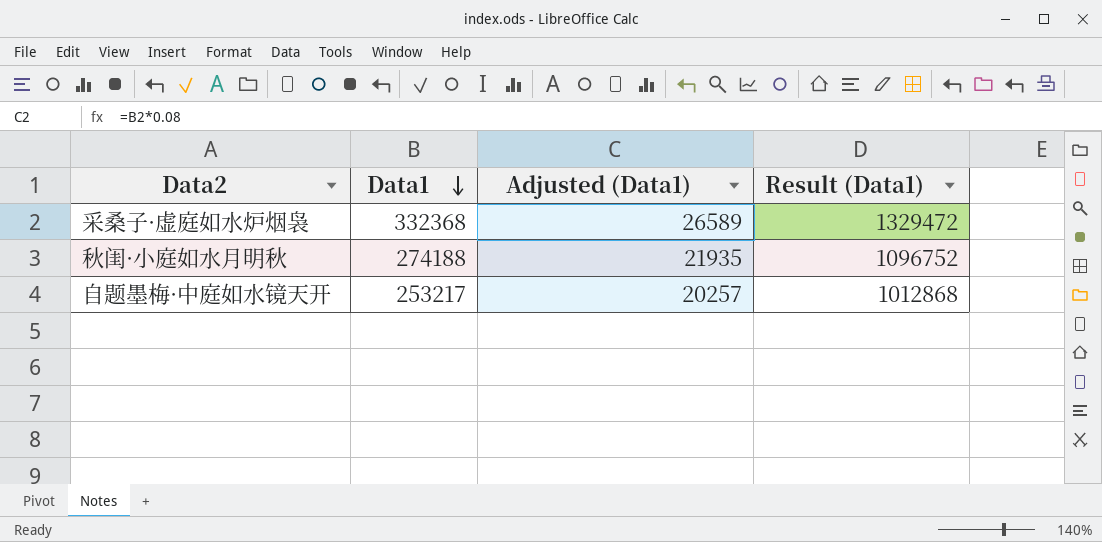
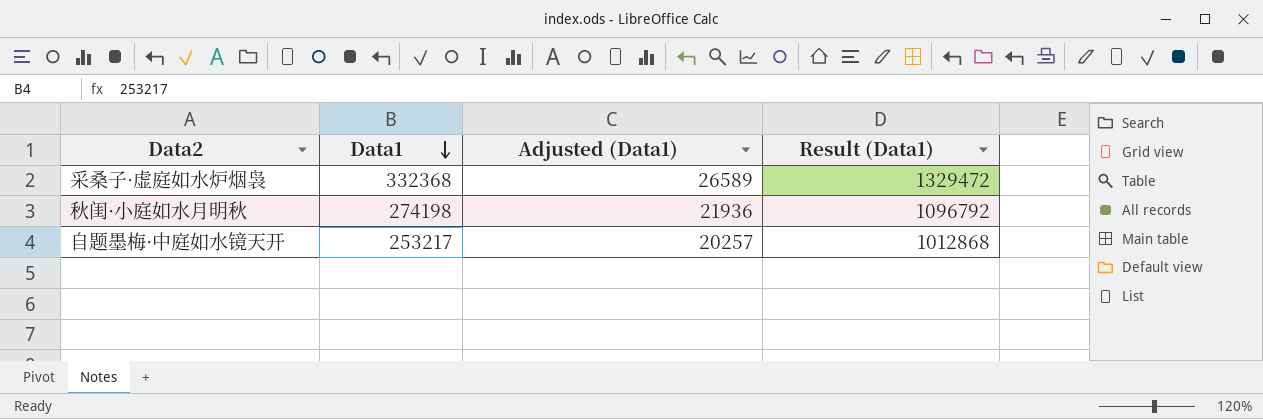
秋闺·小庭如水月明秋 | Data1: 274188 -> 274198
秋闺·小庭如水月明秋 | Adjusted (Data1): 21935 -> 21936
秋闺·小庭如水月明秋 | Result (Data1): 1096752 -> 1096792

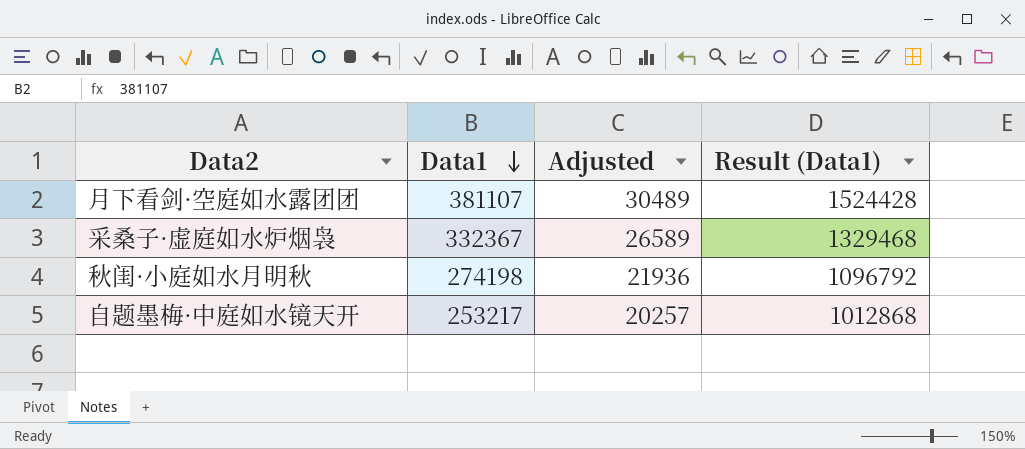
column name: Adjusted (Data1) -> Adjusted
row 月下看剑·空庭如水露团团: none -> 381107 | 30489 | 1524428
采桑子·虚庭如水炉烟袅 | Data1: 332368 -> 332367
采桑子·虚庭如水炉烟袅 | Result (Data1): 1329472 -> 1329468

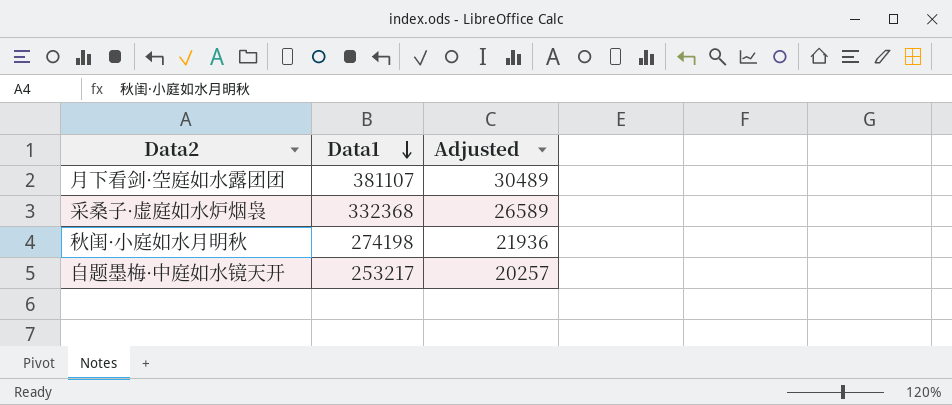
column Result (Data1) | formula: [Data1] * 4 -> none
采桑子·虚庭如水炉烟袅 | Data1: 332367 -> 332368

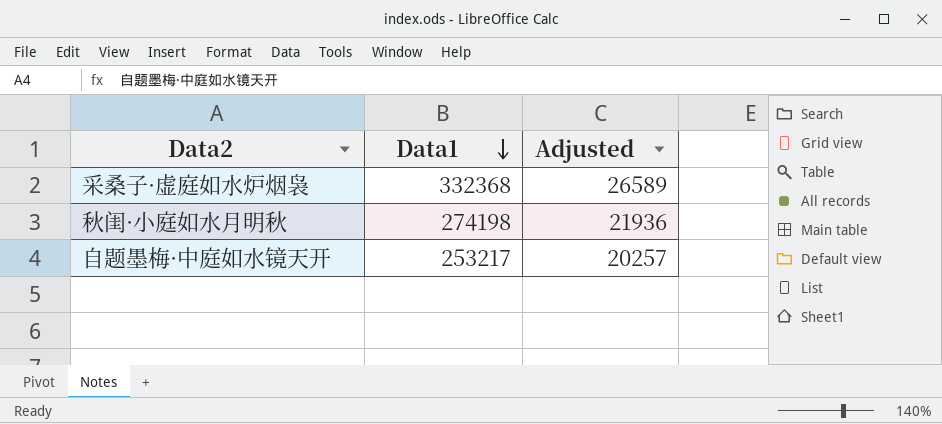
row 月下看剑·空庭如水露团团: 381107 | 30489 -> none

